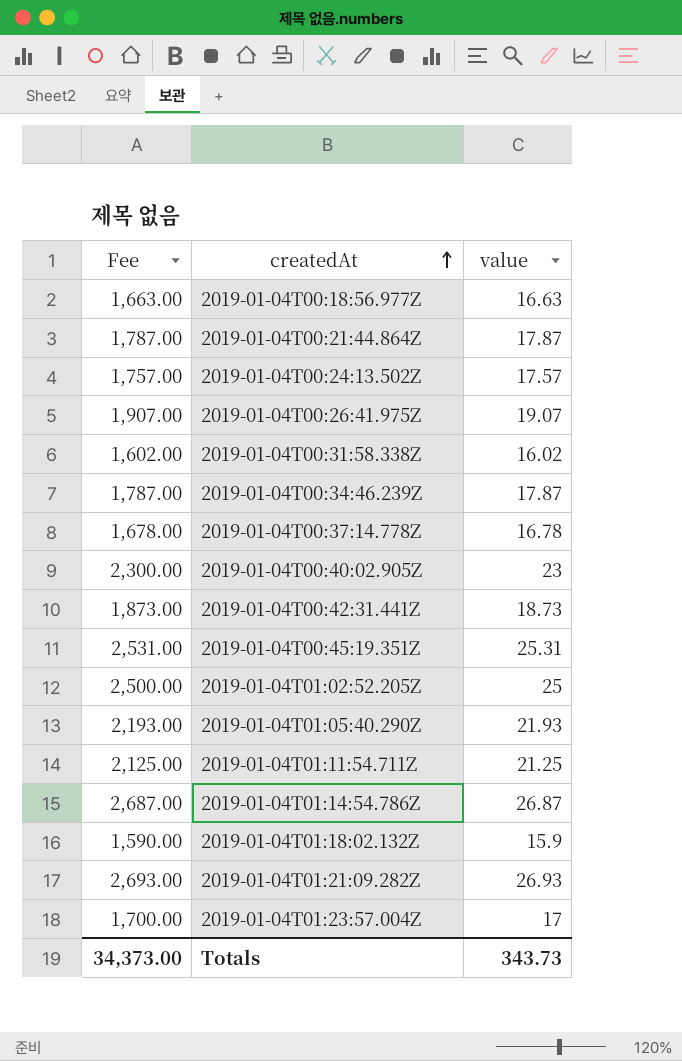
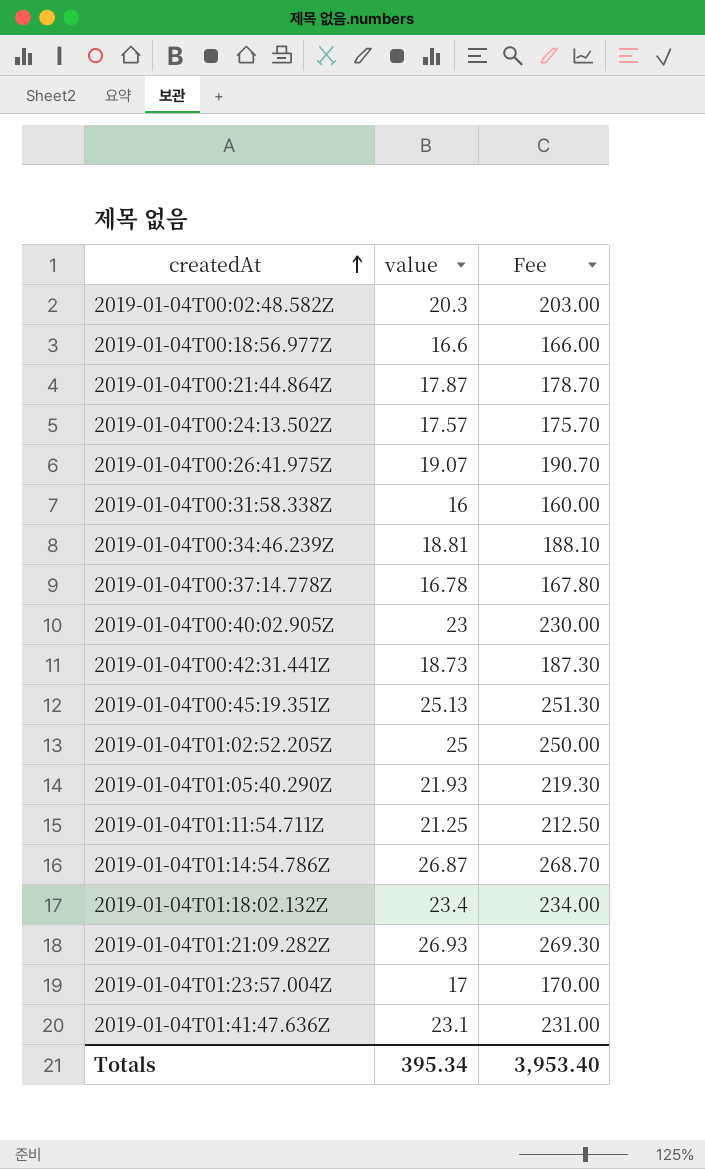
column Fee | formula: [value] * 100 -> [value] * 10
column Fee | position: 1 -> 3
row 2019-01-04T00:02:48.582Z: none -> 20.3 | 203.00
2019-01-04T00:18:56.977Z | value: 16.63 -> 16.6
2019-01-04T00:31:58.338Z | value: 16.02 -> 16
2019-01-04T00:34:46.239Z | value: 17.87 -> 18.81
2019-01-04T00:45:19.351Z | value: 25.31 -> 25.13
2019-01-04T01:18:02.132Z | value: 15.9 -> 23.4
row 2019-01-04T01:41:47.636Z: none -> 23.1 | 231.00
Totals | value: 343.73 -> 395.34
Totals | Fee: 34,373.00 -> 3,953.40

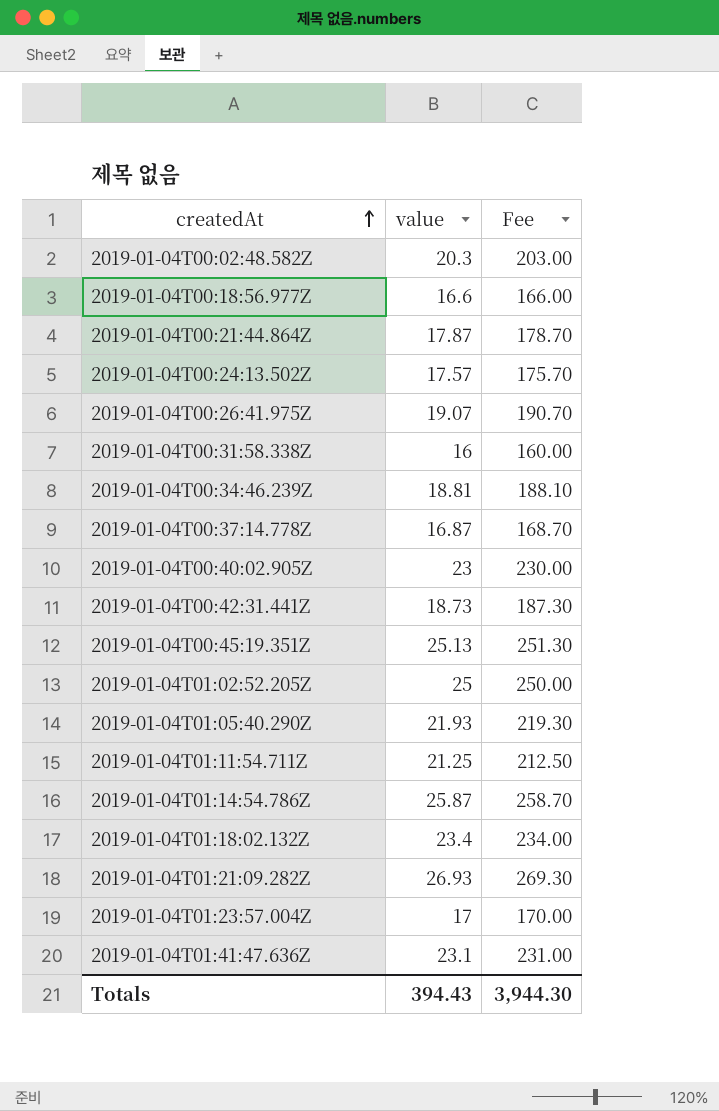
2019-01-04T00:37:14.778Z | value: 16.78 -> 16.87
2019-01-04T00:37:14.778Z | Fee: 167.80 -> 168.70
2019-01-04T01:14:54.786Z | value: 26.87 -> 25.87
2019-01-04T01:14:54.786Z | Fee: 268.70 -> 258.70
Totals | value: 395.34 -> 394.43
Totals | Fee: 3,953.40 -> 3,944.30

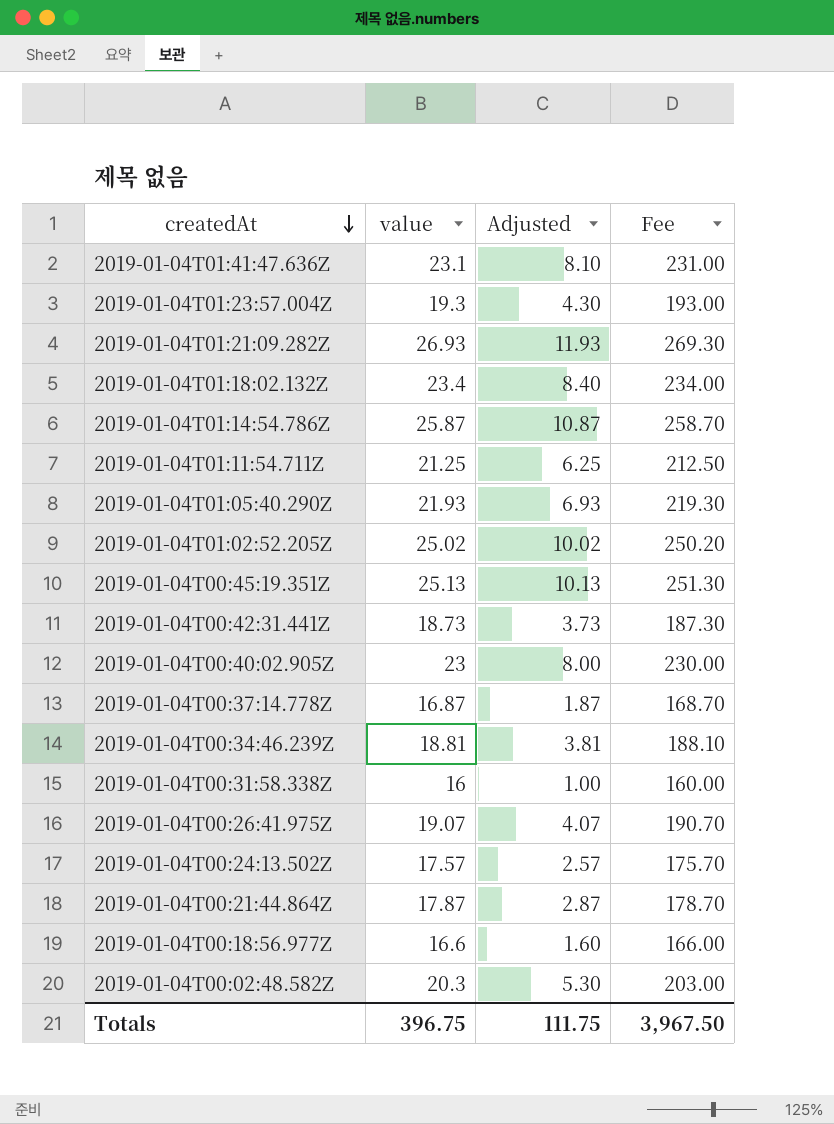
row order: createdAt ascending -> createdAt descending
column Adjusted | formula: none -> [value] - 15
2019-01-04T01:23:57.004Z | value: 17 -> 19.3
2019-01-04T01:23:57.004Z | Fee: 170.00 -> 193.00
2019-01-04T01:02:52.205Z | value: 25 -> 25.02
2019-01-04T01:02:52.205Z | Fee: 250.00 -> 250.20
Totals | value: 394.43 -> 396.75
Totals | Fee: 3,944.30 -> 3,967.50

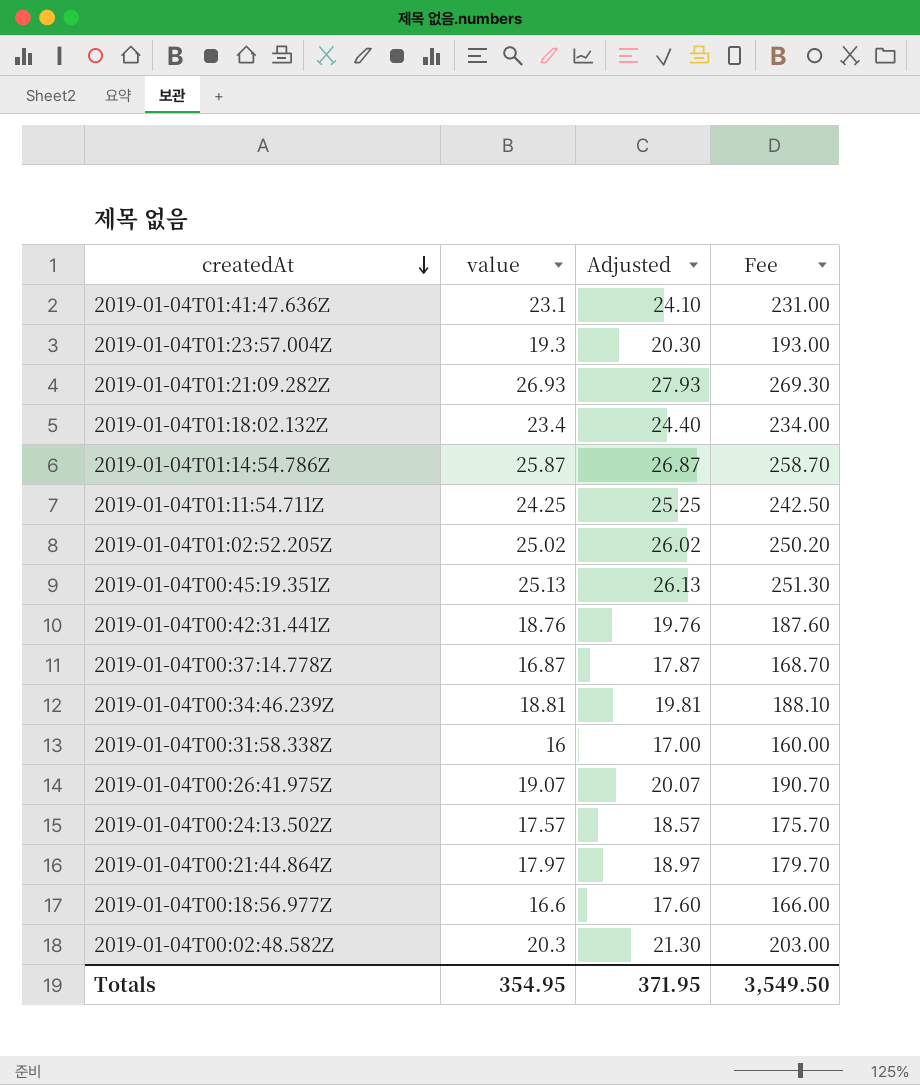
column Adjusted | formula: [value] - 15 -> [value] + 1
row 2019-01-04T01:05:40.290Z: 21.93 | 6.93 | 219.30 -> none
row 2019-01-04T00:40:02.905Z: 23 | 8.00 | 230.00 -> none
2019-01-04T01:11:54.711Z | value: 21.25 -> 24.25
2019-01-04T01:11:54.711Z | Fee: 212.50 -> 242.50
2019-01-04T00:42:31.441Z | value: 18.73 -> 18.76
2019-01-04T00:42:31.441Z | Fee: 187.30 -> 187.60
2019-01-04T00:21:44.864Z | value: 17.87 -> 17.97
2019-01-04T00:21:44.864Z | Fee: 178.70 -> 179.70
Totals | value: 396.75 -> 354.95
Totals | Adjusted: 111.75 -> 371.95
Totals | Fee: 3,967.50 -> 3,549.50

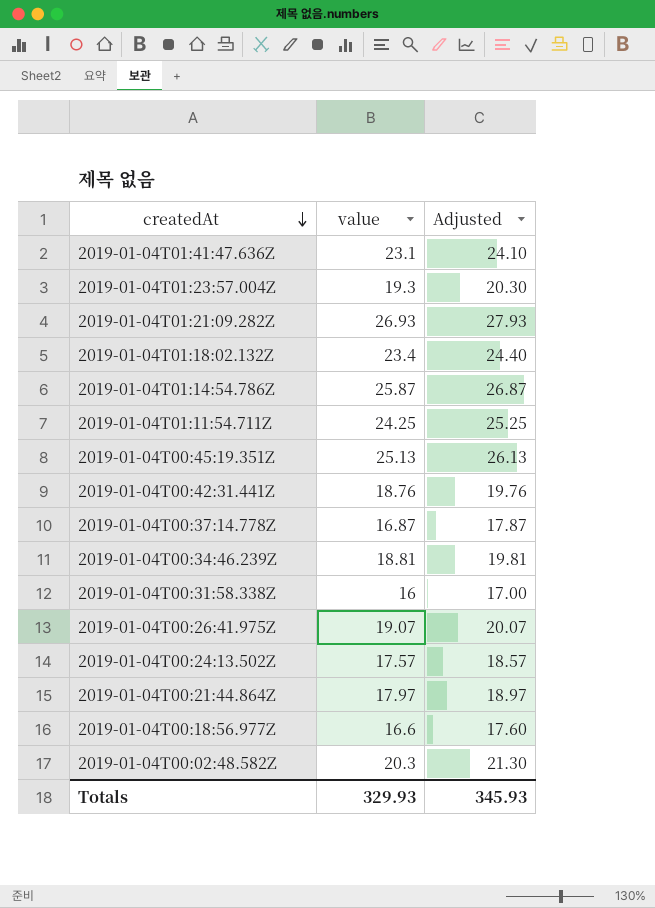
column Fee | formula: [value] * 10 -> none
row 2019-01-04T01:02:52.205Z: 25.02 | 26.02 | 250.20 -> none
Totals | value: 354.95 -> 329.93
Totals | Adjusted: 371.95 -> 345.93

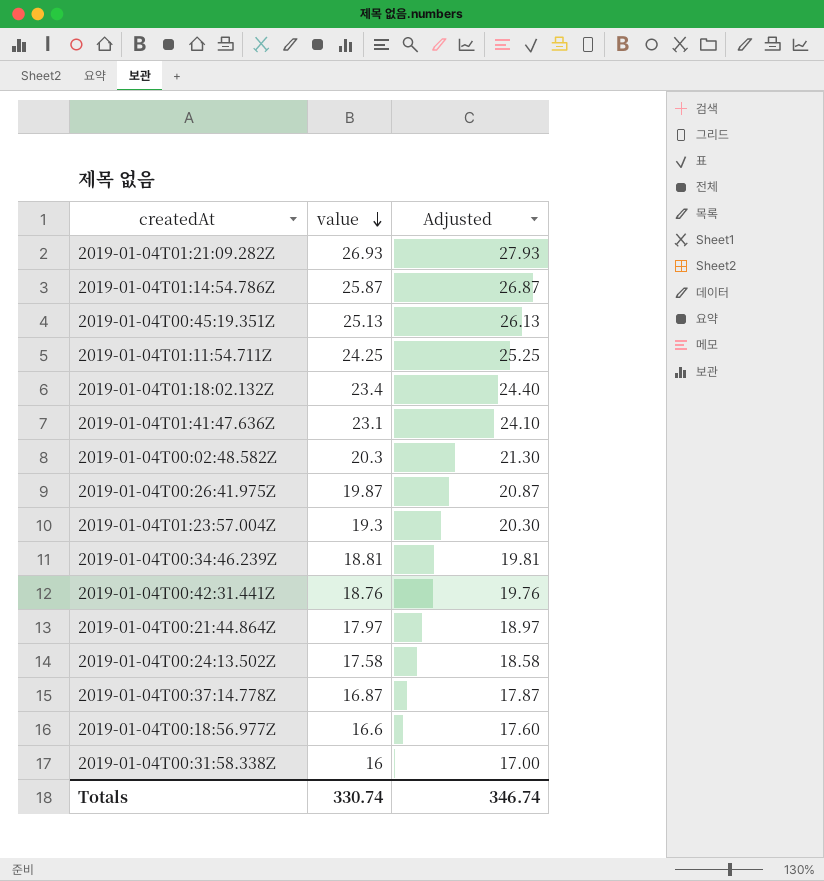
row order: createdAt descending -> value descending
2019-01-04T00:26:41.975Z | value: 19.07 -> 19.87
2019-01-04T00:26:41.975Z | Adjusted: 20.07 -> 20.87
2019-01-04T00:24:13.502Z | value: 17.57 -> 17.58
2019-01-04T00:24:13.502Z | Adjusted: 18.57 -> 18.58
Totals | value: 329.93 -> 330.74
Totals | Adjusted: 345.93 -> 346.74

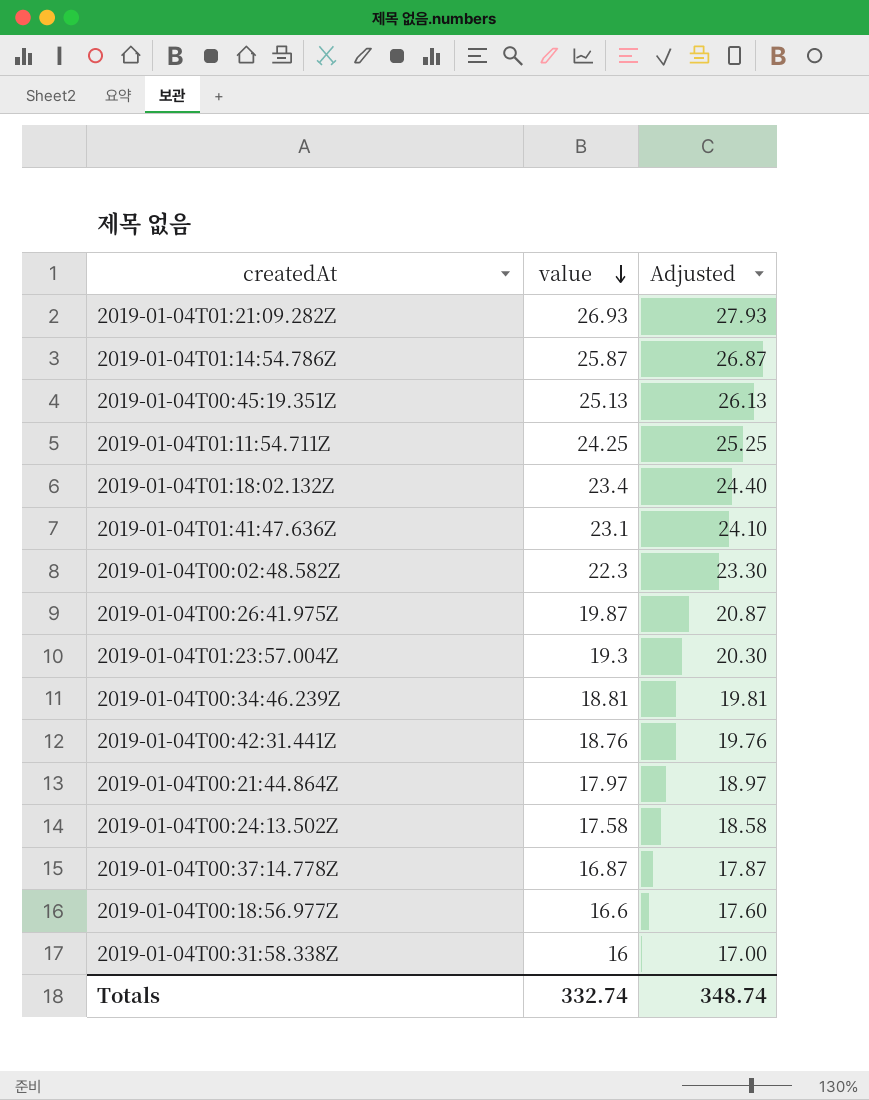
2019-01-04T00:02:48.582Z | value: 20.3 -> 22.3
2019-01-04T00:02:48.582Z | Adjusted: 21.30 -> 23.30
Totals | value: 330.74 -> 332.74
Totals | Adjusted: 346.74 -> 348.74

